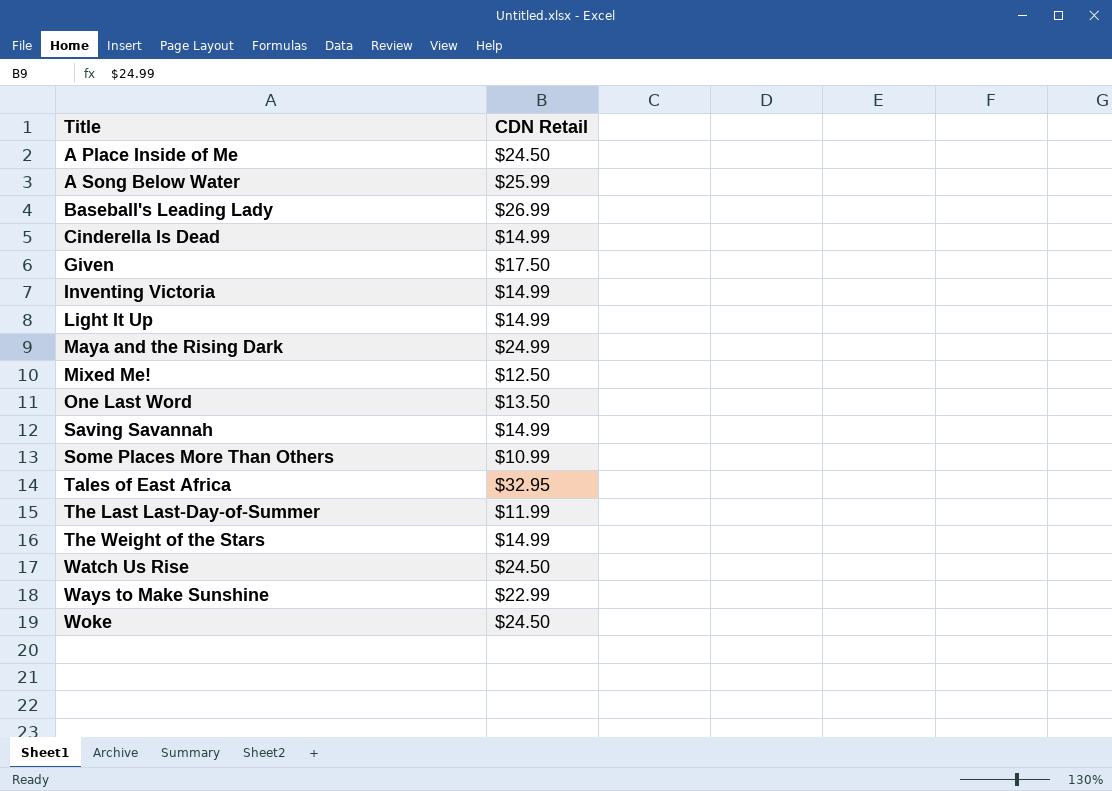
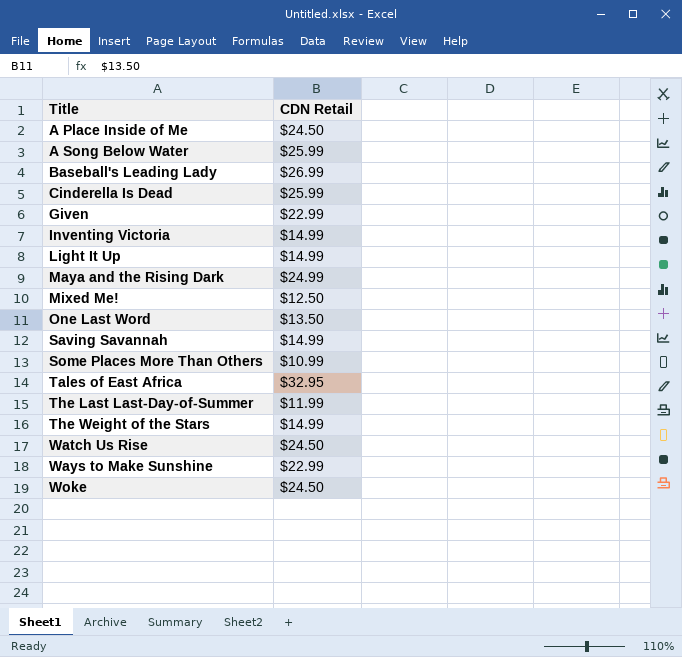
Cinderella Is Dead | CDN Retail: $14.99 -> $25.99
Given | CDN Retail: $17.50 -> $22.99

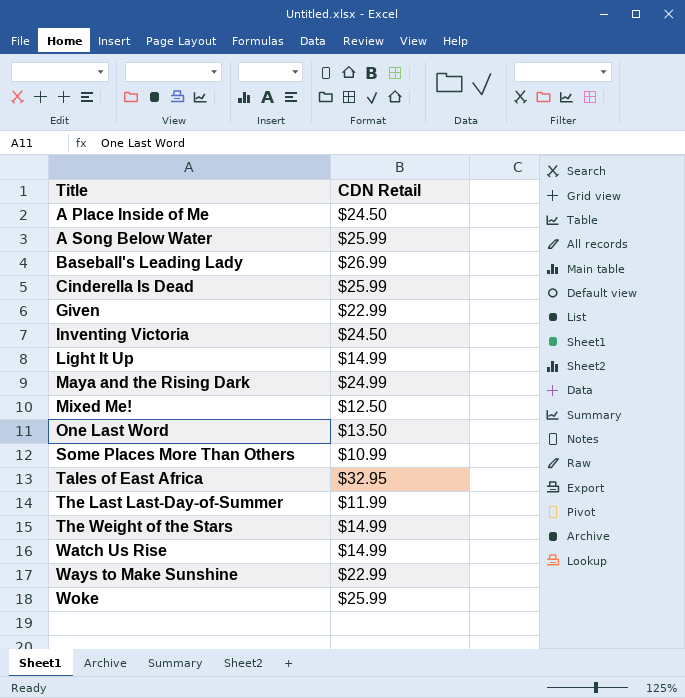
row Saving Savannah: $14.99 -> none
Inventing Victoria | CDN Retail: $14.99 -> $24.50
Watch Us Rise | CDN Retail: $24.50 -> $14.99
Woke | CDN Retail: $24.50 -> $25.99

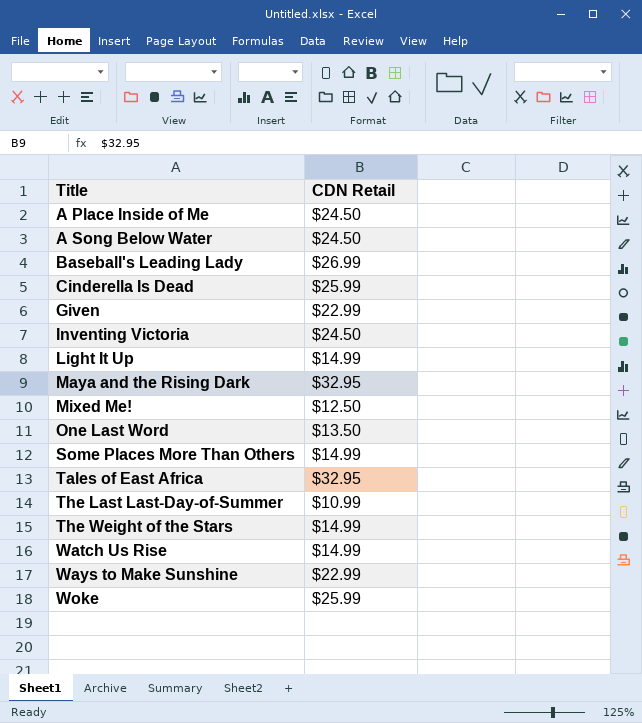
A Song Below Water | CDN Retail: $25.99 -> $24.50
Maya and the Rising Dark | CDN Retail: $24.99 -> $32.95
Some Places More Than Others | CDN Retail: $10.99 -> $14.99
The Last Last-Day-of-Summer | CDN Retail: $11.99 -> $10.99

